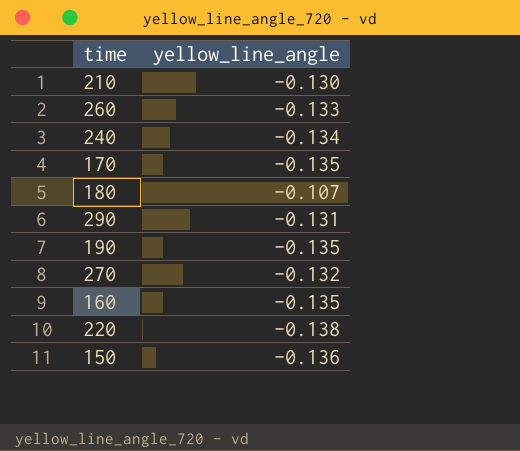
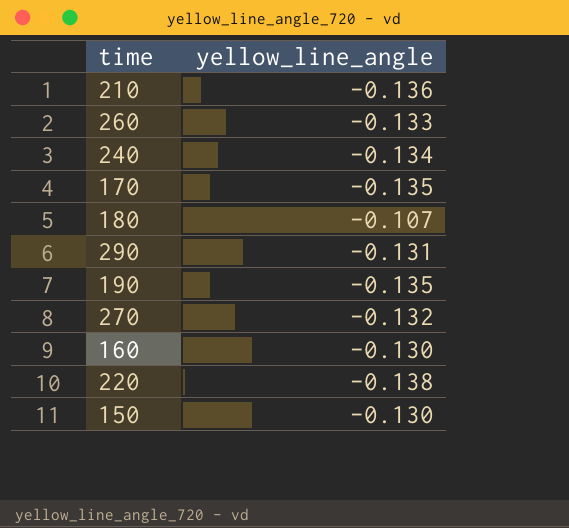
210 | yellow_line_angle: -0.130 -> -0.136
160 | yellow_line_angle: -0.135 -> -0.130
150 | yellow_line_angle: -0.136 -> -0.130

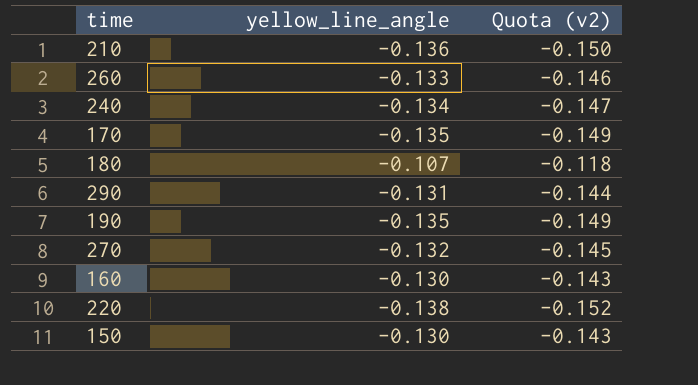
column Quota (v2) | formula: none -> [yellow_line_angle] * 1.1

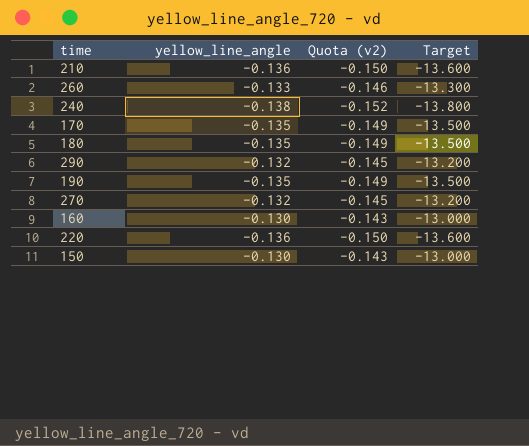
column Target | formula: none -> [yellow_line_angle] * 100
240 | yellow_line_angle: -0.134 -> -0.138
240 | Quota (v2): -0.147 -> -0.152
180 | yellow_line_angle: -0.107 -> -0.135
180 | Quota (v2): -0.118 -> -0.149
290 | yellow_line_angle: -0.131 -> -0.132
290 | Quota (v2): -0.144 -> -0.145
220 | yellow_line_angle: -0.138 -> -0.136
220 | Quota (v2): -0.152 -> -0.150

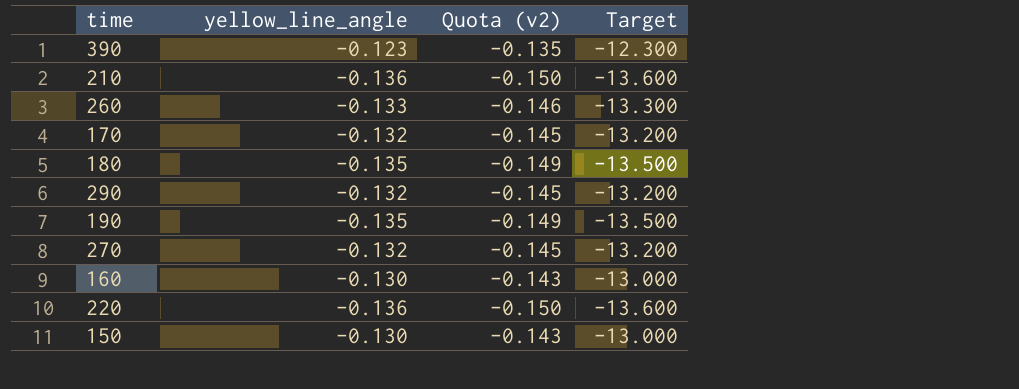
row 240: -0.138 | -0.152 | -13.800 -> none
row 390: none -> -0.123 | -0.135 | -12.300
170 | yellow_line_angle: -0.135 -> -0.132
170 | Quota (v2): -0.149 -> -0.145
170 | Target: -13.500 -> -13.200

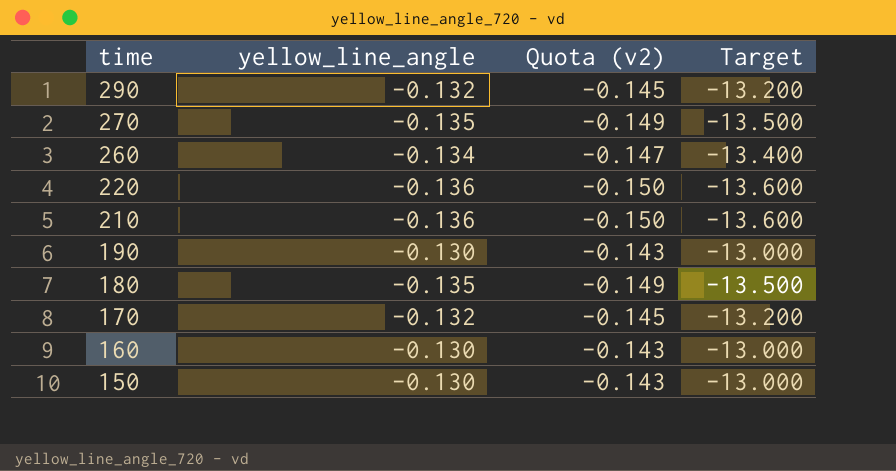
row order: none -> time descending
row 390: -0.123 | -0.135 | -12.300 -> none
270 | yellow_line_angle: -0.132 -> -0.135
270 | Quota (v2): -0.145 -> -0.149
270 | Target: -13.200 -> -13.500
260 | yellow_line_angle: -0.133 -> -0.134
260 | Quota (v2): -0.146 -> -0.147
260 | Target: -13.300 -> -13.400
190 | yellow_line_angle: -0.135 -> -0.130
190 | Quota (v2): -0.149 -> -0.143
190 | Target: -13.500 -> -13.000

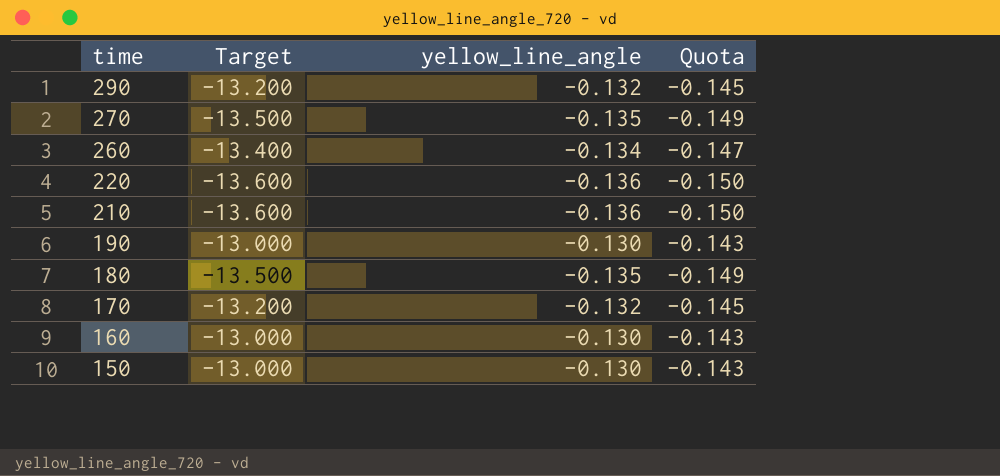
column Target | position: 4 -> 2
column name: Quota (v2) -> Quota

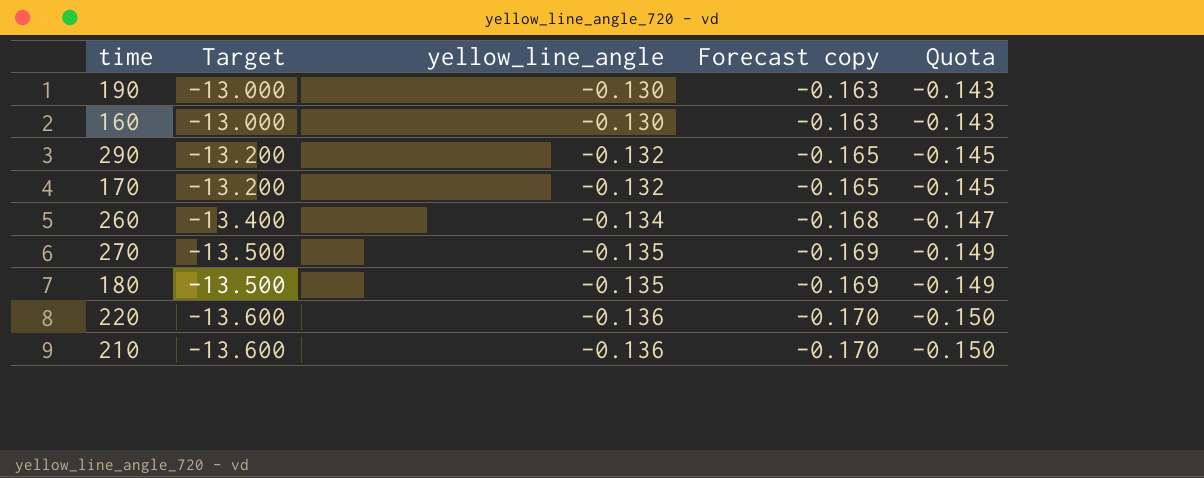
row order: time descending -> Target descending
column Forecast copy | formula: none -> [yellow_line_angle] * 1.25
row 150: -13.000 | -0.130 | -0.143 -> none

